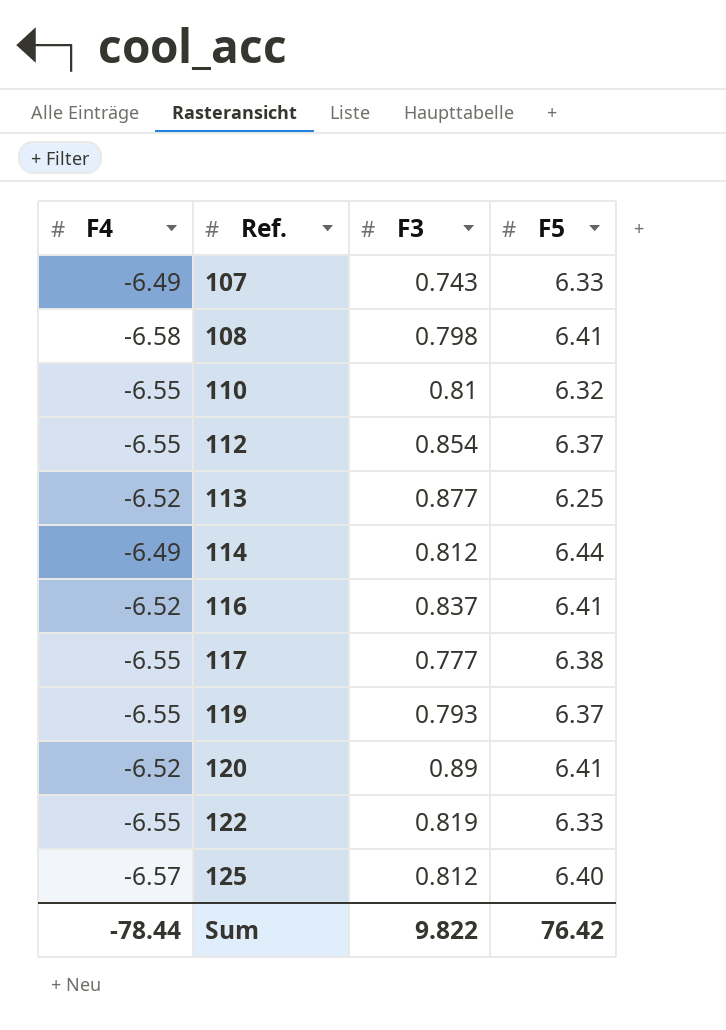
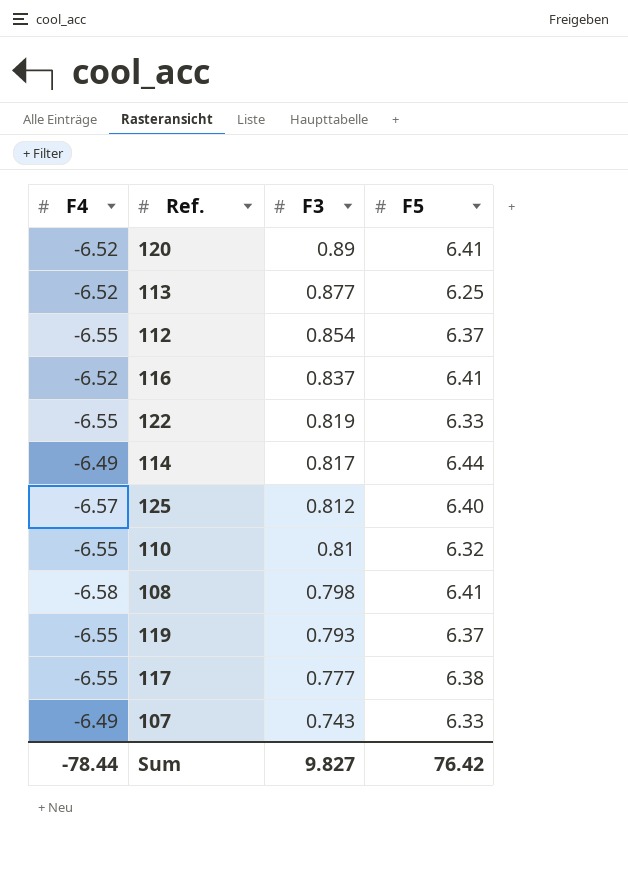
row order: Ref. ascending -> F3 descending
114 | F3: 0.812 -> 0.817
Sum | F3: 9.822 -> 9.827

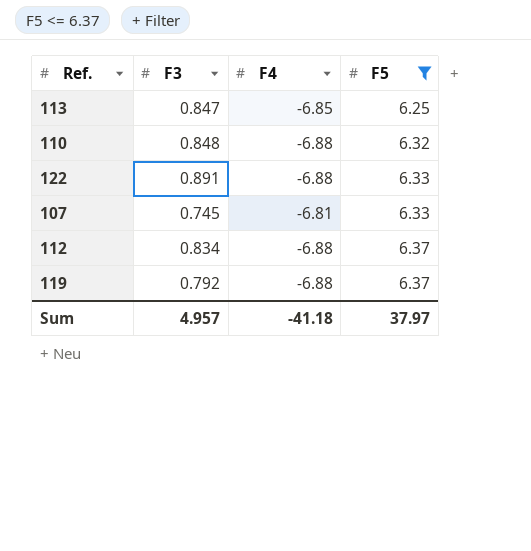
filter: none -> F5 <= 6.37
row order: F3 descending -> F5 ascending
column F4 | position: 1 -> 3
113 | F3: 0.877 -> 0.847
113 | F4: -6.52 -> -6.85
110 | F3: 0.81 -> 0.848
110 | F4: -6.55 -> -6.88
122 | F3: 0.819 -> 0.891
122 | F4: -6.55 -> -6.88
107 | F3: 0.743 -> 0.745
107 | F4: -6.49 -> -6.81
112 | F3: 0.854 -> 0.834
112 | F4: -6.55 -> -6.88
119 | F3: 0.793 -> 0.792
119 | F4: -6.55 -> -6.88
Sum | F3: 9.827 -> 4.957
Sum | F4: -78.44 -> -41.18
Sum | F5: 76.42 -> 37.97

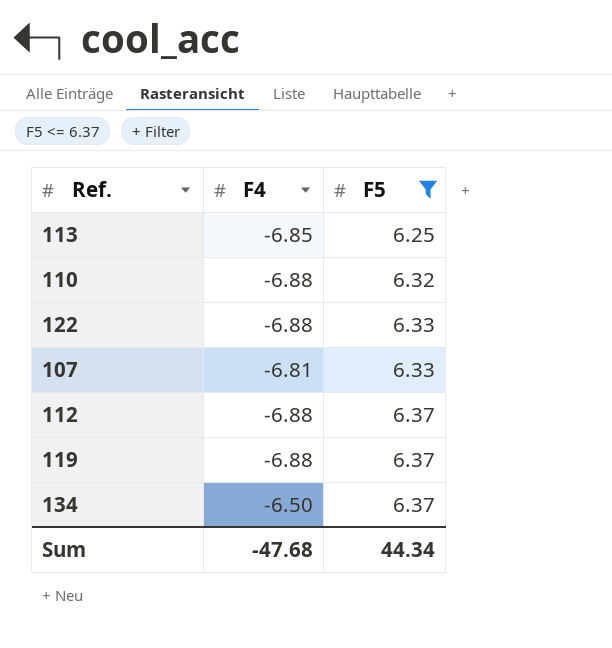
column F3 | position: 2 -> none
row 134: none -> -6.50 | 6.37
Sum | F4: -41.18 -> -47.68
Sum | F5: 37.97 -> 44.34

